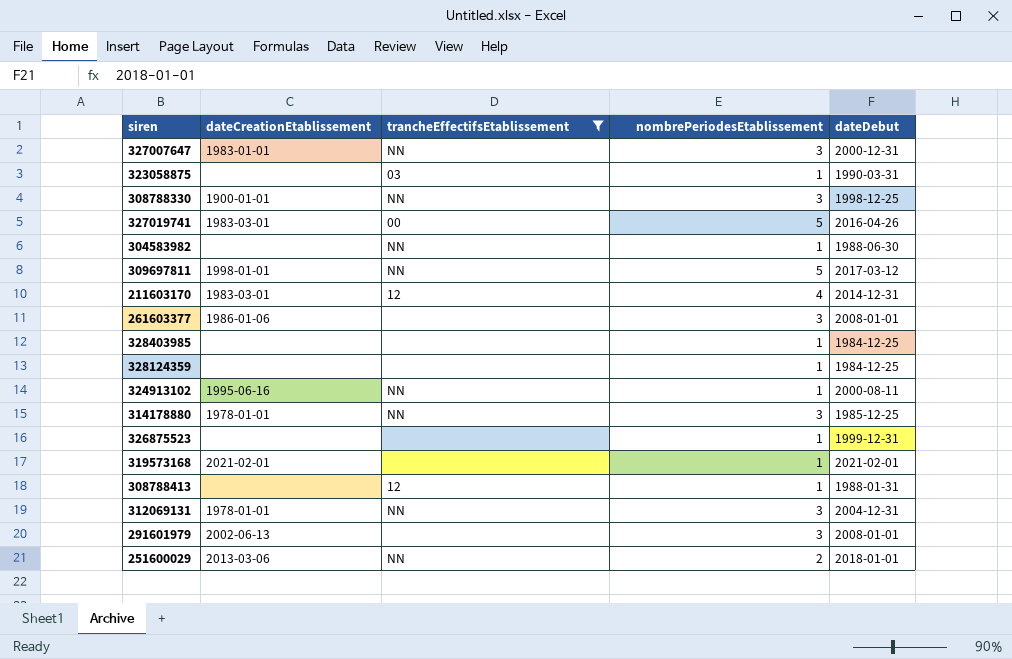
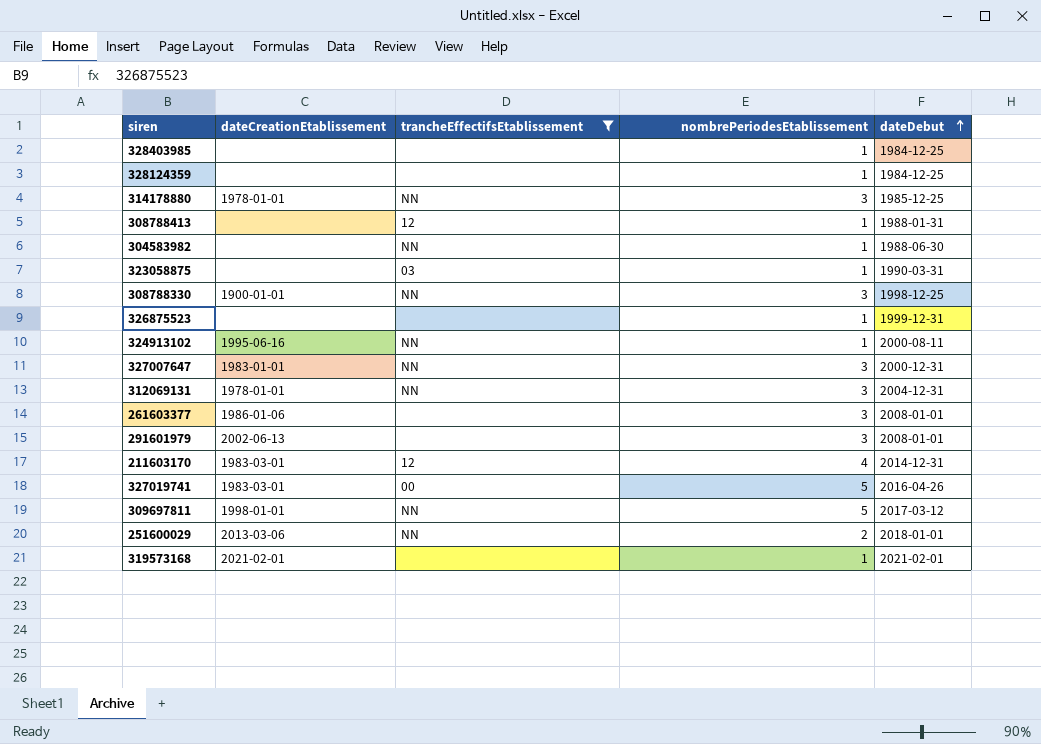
row order: none -> dateDebut ascending

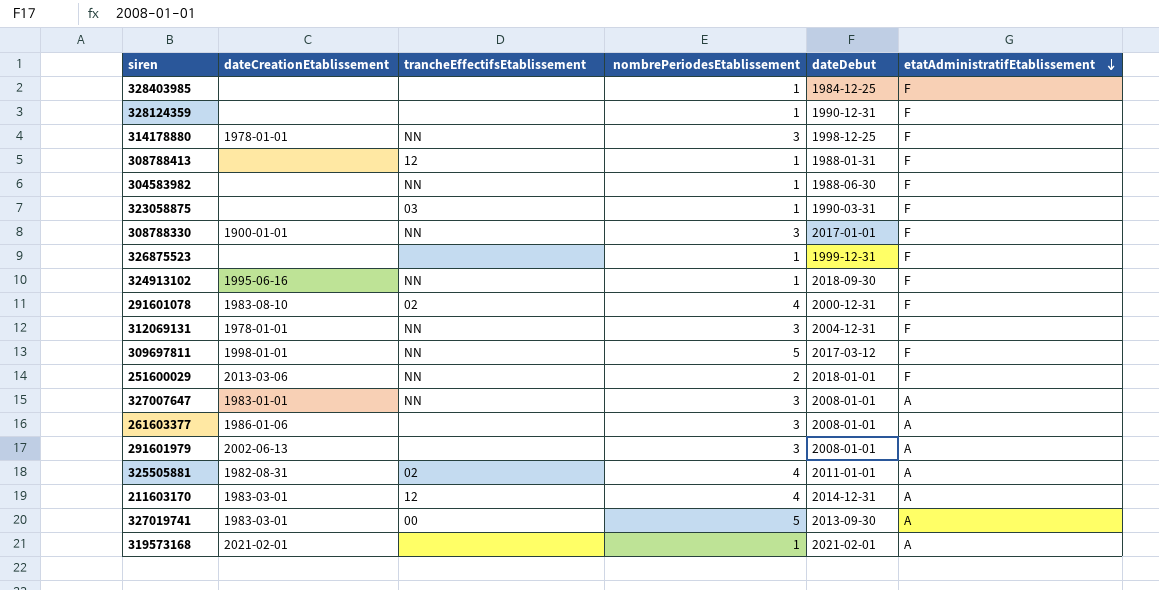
filter: trancheEffectifsEtablissement != 02 -> none
row order: dateDebut ascending -> etatAdministratifEtablissement descending
column etatAdministratifEtablissement | position: none -> 6
328124359 | dateDebut: 1984-12-25 -> 1990-12-31
314178880 | dateDebut: 1985-12-25 -> 1998-12-25
308788330 | dateDebut: 1998-12-25 -> 2017-01-01
324913102 | dateDebut: 2000-08-11 -> 2018-09-30
327007647 | dateDebut: 2000-12-31 -> 2008-01-01
327019741 | dateDebut: 2016-04-26 -> 2013-09-30

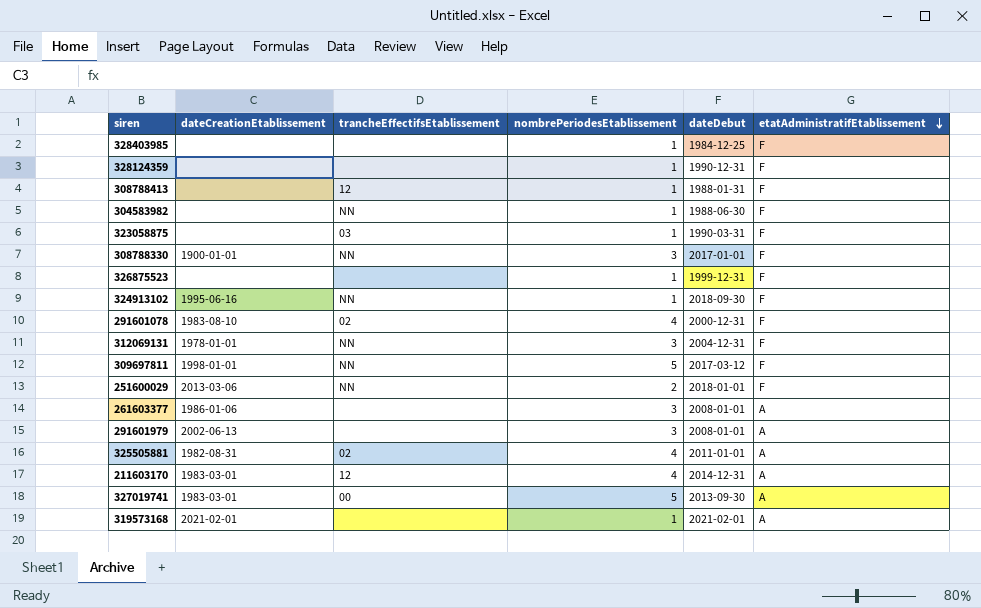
row 314178880: 1978-01-01 | NN | 3 | 1998-12-25 | F -> none
row 327007647: 1983-01-01 | NN | 3 | 2008-01-01 | A -> none

